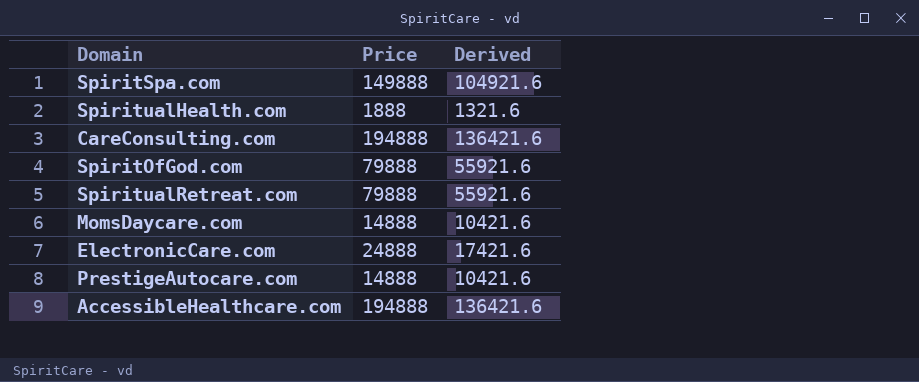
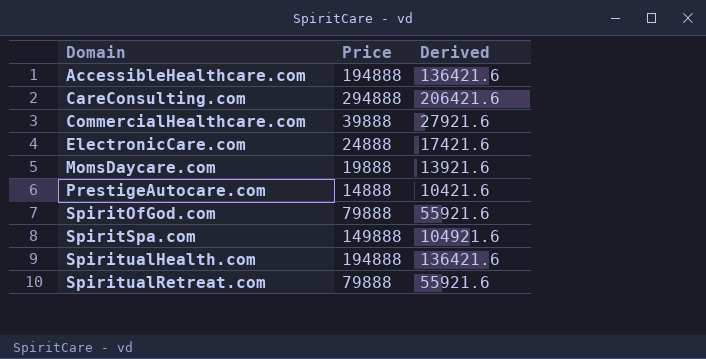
row order: none -> Domain ascending
CareConsulting.com | Price: 194888 -> 294888
CareConsulting.com | Derived: 136421.6 -> 206421.6
row CommercialHealthcare.com: none -> 39888 | 27921.6
MomsDaycare.com | Price: 14888 -> 19888
MomsDaycare.com | Derived: 10421.6 -> 13921.6
SpiritualHealth.com | Price: 1888 -> 194888
SpiritualHealth.com | Derived: 1321.6 -> 136421.6

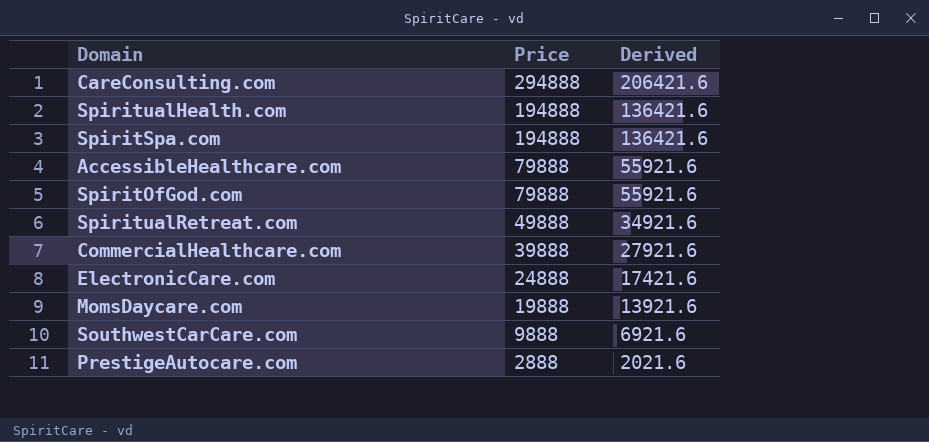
row order: Domain ascending -> Price descending
SpiritSpa.com | Price: 149888 -> 194888
SpiritSpa.com | Derived: 104921.6 -> 136421.6
AccessibleHealthcare.com | Price: 194888 -> 79888
AccessibleHealthcare.com | Derived: 136421.6 -> 55921.6
SpiritualRetreat.com | Price: 79888 -> 49888
SpiritualRetreat.com | Derived: 55921.6 -> 34921.6
row SouthwestCarCare.com: none -> 9888 | 6921.6
PrestigeAutocare.com | Price: 14888 -> 2888
PrestigeAutocare.com | Derived: 10421.6 -> 2021.6

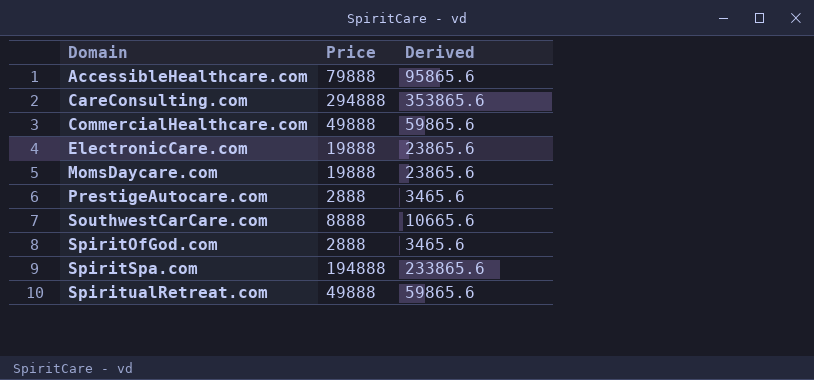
row order: Price descending -> Domain ascending
column Derived | formula: [Price] * 0.7 -> [Price] * 1.2
row SpiritualHealth.com: 194888 | 136421.6 -> none
CommercialHealthcare.com | Price: 39888 -> 49888
ElectronicCare.com | Price: 24888 -> 19888
SouthwestCarCare.com | Price: 9888 -> 8888
SpiritOfGod.com | Price: 79888 -> 2888

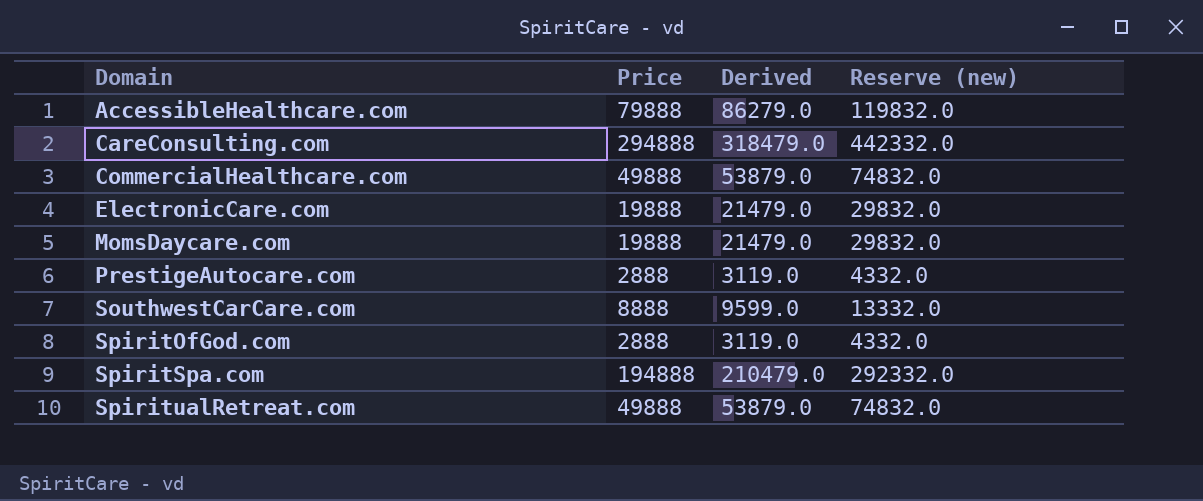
column Derived | formula: [Price] * 1.2 -> [Price] * 1.08
column Reserve (new) | formula: none -> [Price] * 1.5

